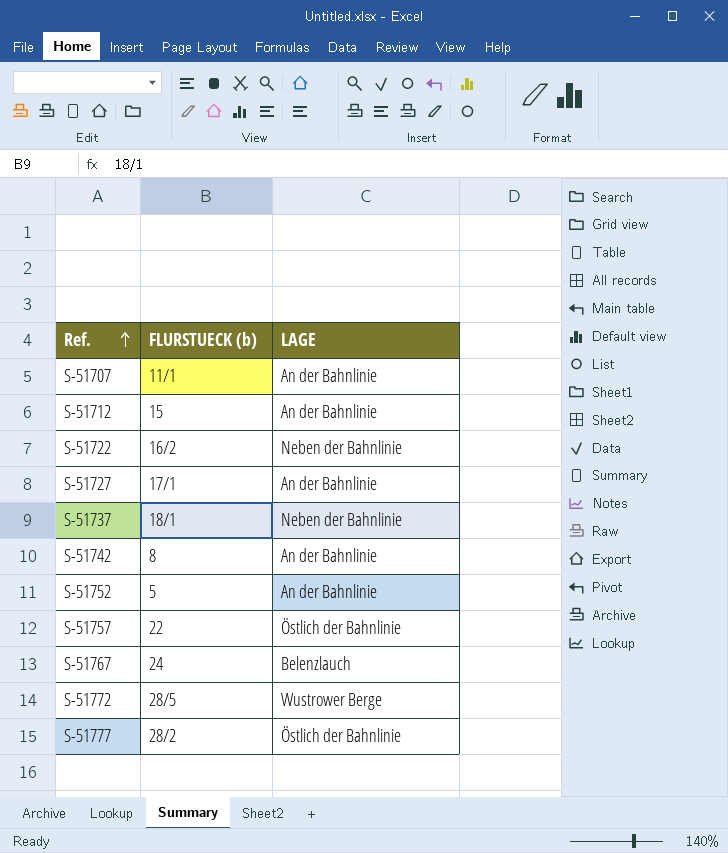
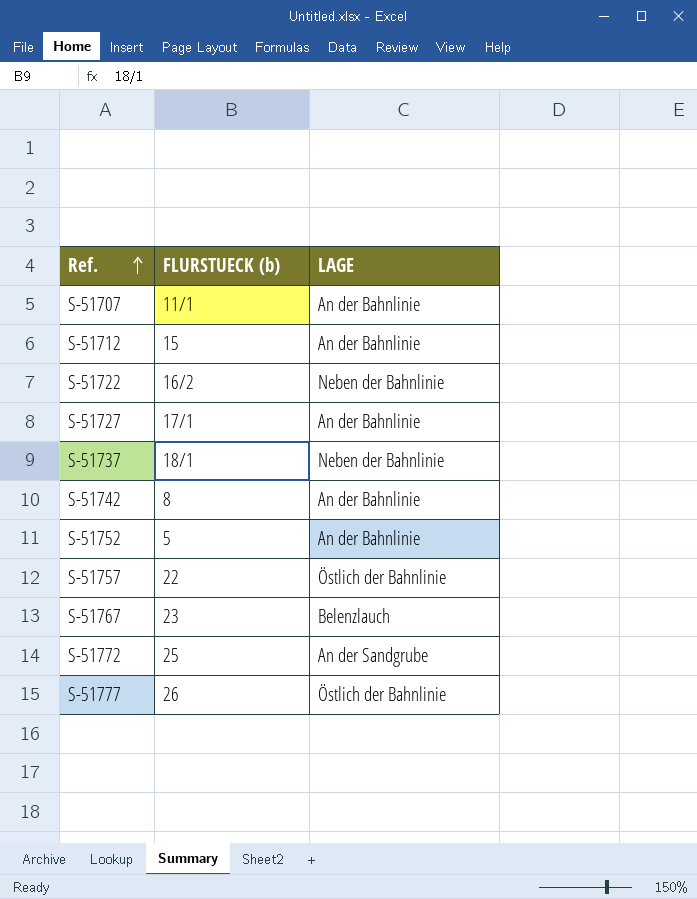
S-51767 | FLURSTUECK (b): 24 -> 23
S-51772 | FLURSTUECK (b): 28/5 -> 25
S-51772 | LAGE: Wustrower Berge -> An der Sandgrube
S-51777 | FLURSTUECK (b): 28/2 -> 26

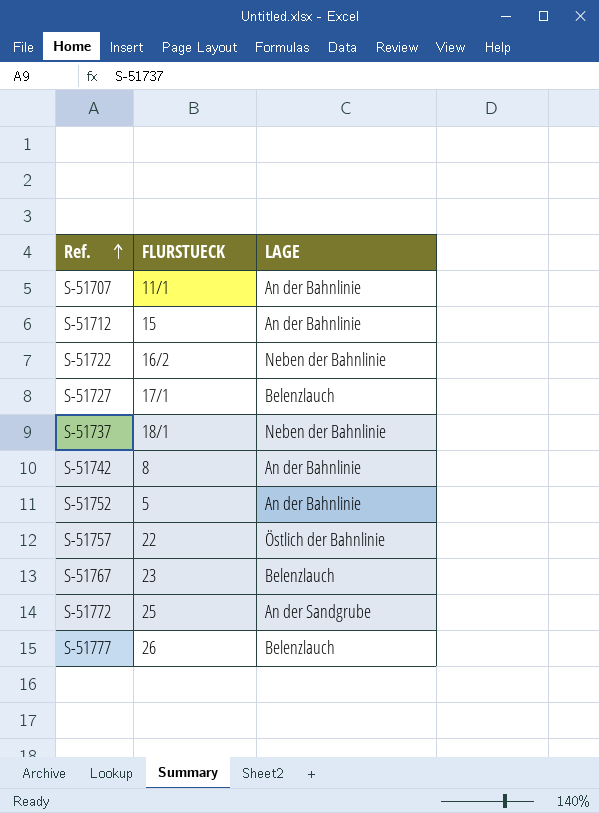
column name: FLURSTUECK (b) -> FLURSTUECK
S-51727 | LAGE: An der Bahnlinie -> Belenzlauch
S-51777 | LAGE: Östlich der Bahnlinie -> Belenzlauch

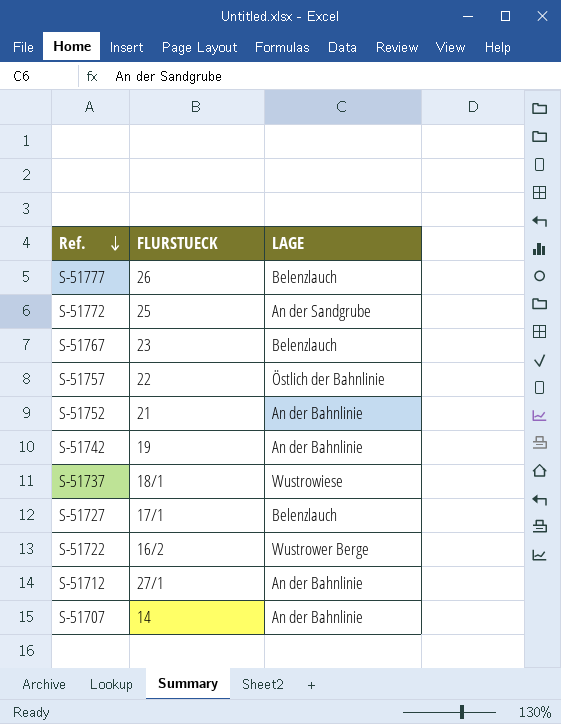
row order: Ref. ascending -> Ref. descending
S-51752 | FLURSTUECK: 5 -> 21
S-51742 | FLURSTUECK: 8 -> 19
S-51737 | LAGE: Neben der Bahnlinie -> Wustrowiese
S-51722 | LAGE: Neben der Bahnlinie -> Wustrower Berge
S-51712 | FLURSTUECK: 15 -> 27/1
S-51707 | FLURSTUECK: 11/1 -> 14

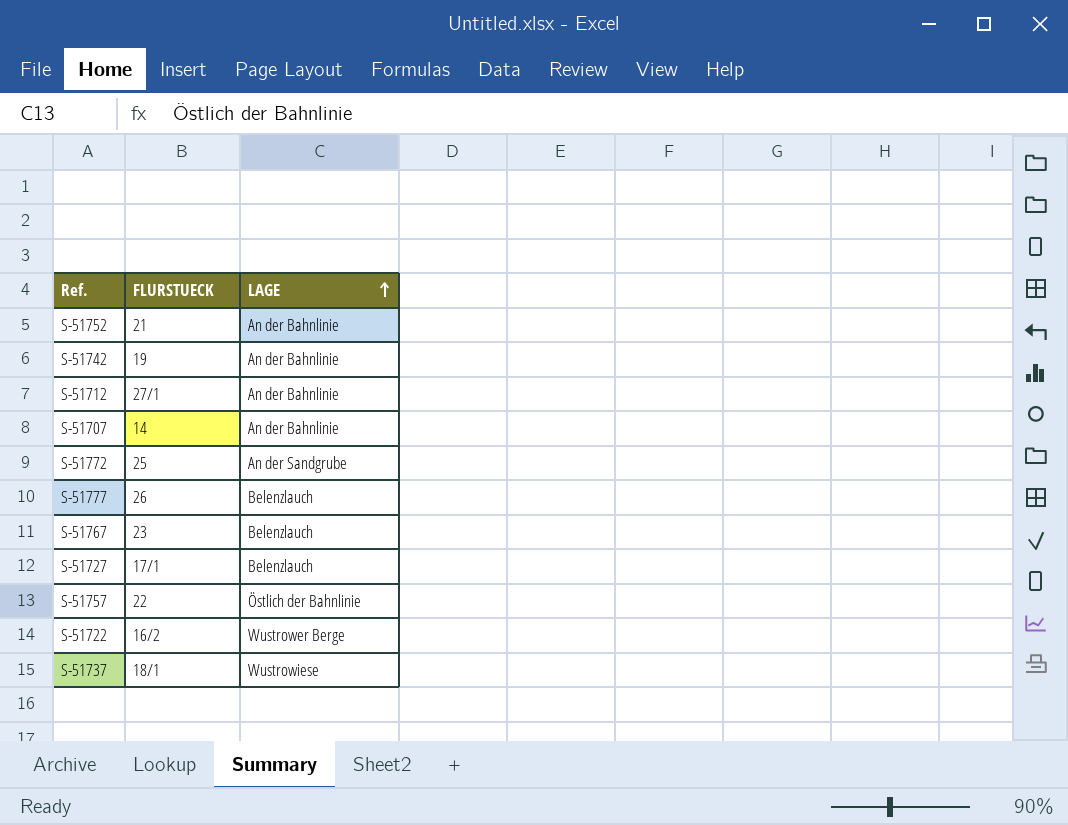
row order: Ref. descending -> LAGE ascending

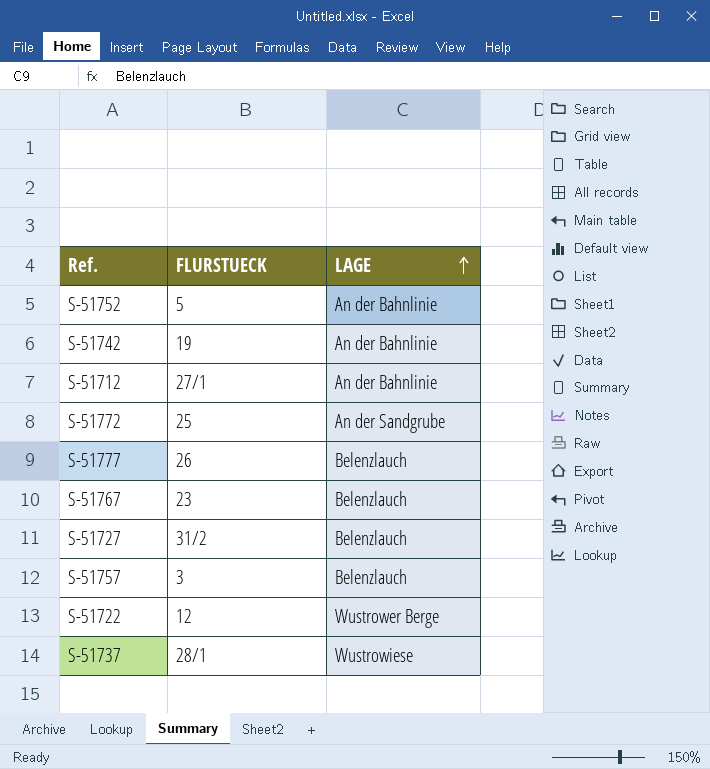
row S-51707: 14 | An der Bahnlinie -> none
S-51752 | FLURSTUECK: 21 -> 5
S-51727 | FLURSTUECK: 17/1 -> 31/2
S-51757 | FLURSTUECK: 22 -> 3
S-51757 | LAGE: Östlich der Bahnlinie -> Belenzlauch
S-51722 | FLURSTUECK: 16/2 -> 12
S-51737 | FLURSTUECK: 18/1 -> 28/1

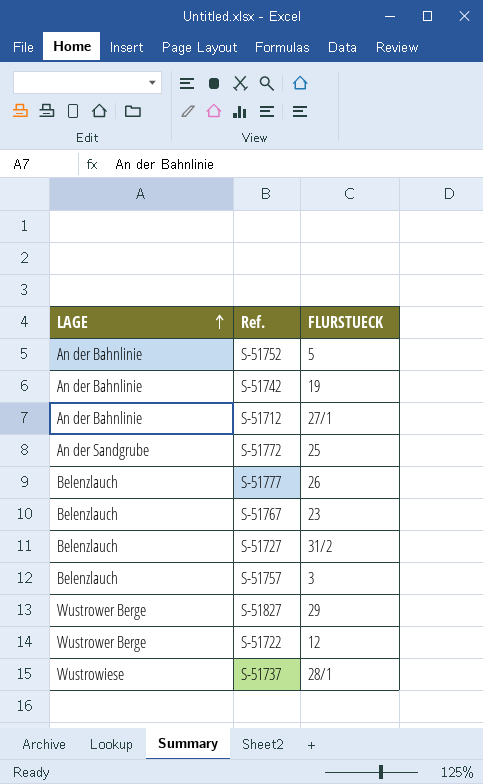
column LAGE | position: 3 -> 1
row S-51827: none -> Wustrower Berge | 29

